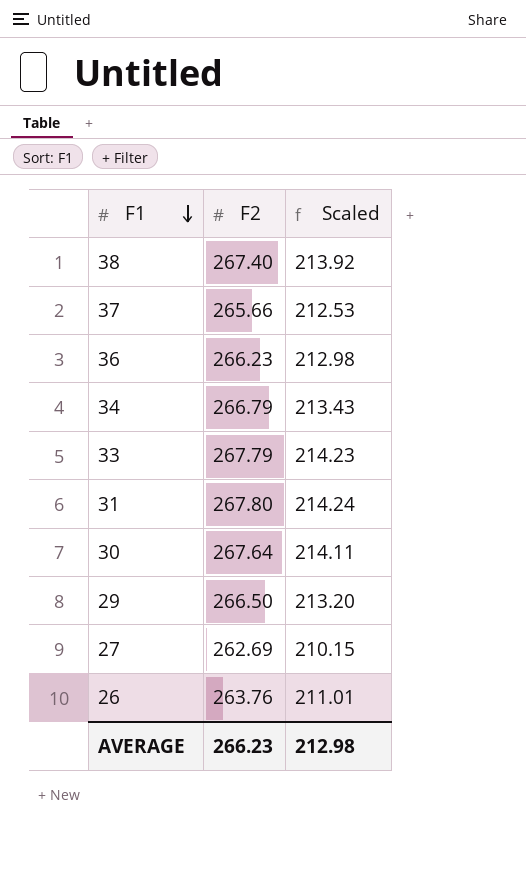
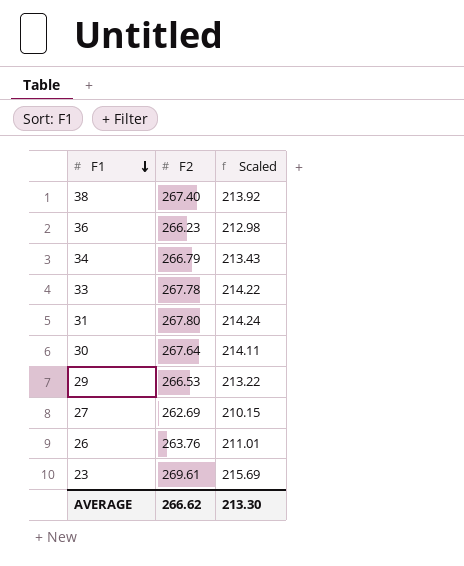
row 37: 265.66 | 212.53 -> none
33 | F2: 267.79 -> 267.78
33 | Scaled: 214.23 -> 214.22
29 | F2: 266.50 -> 266.53
29 | Scaled: 213.20 -> 213.22
row 23: none -> 269.61 | 215.69
AVERAGE | F2: 266.23 -> 266.62
AVERAGE | Scaled: 212.98 -> 213.30

